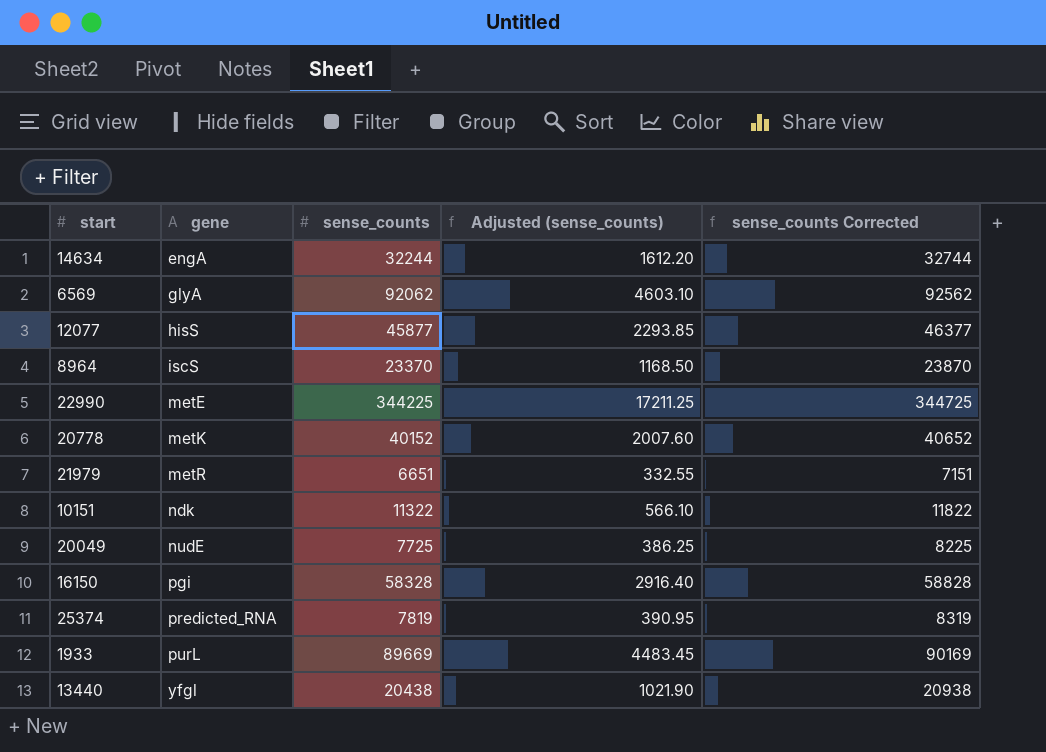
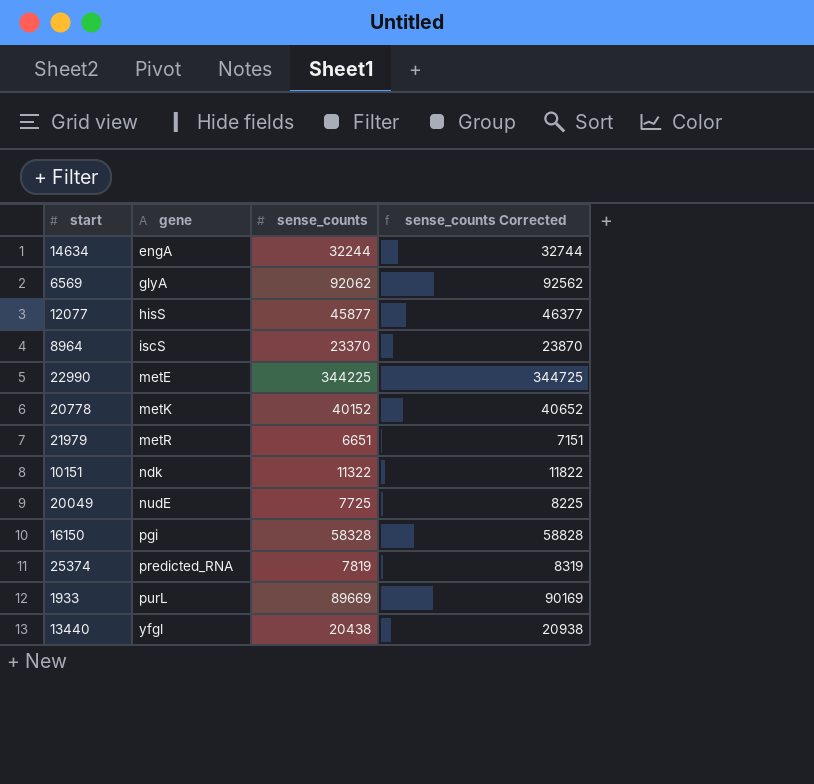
column Adjusted (sense_counts) | formula: [sense_counts] * 0.05 -> none

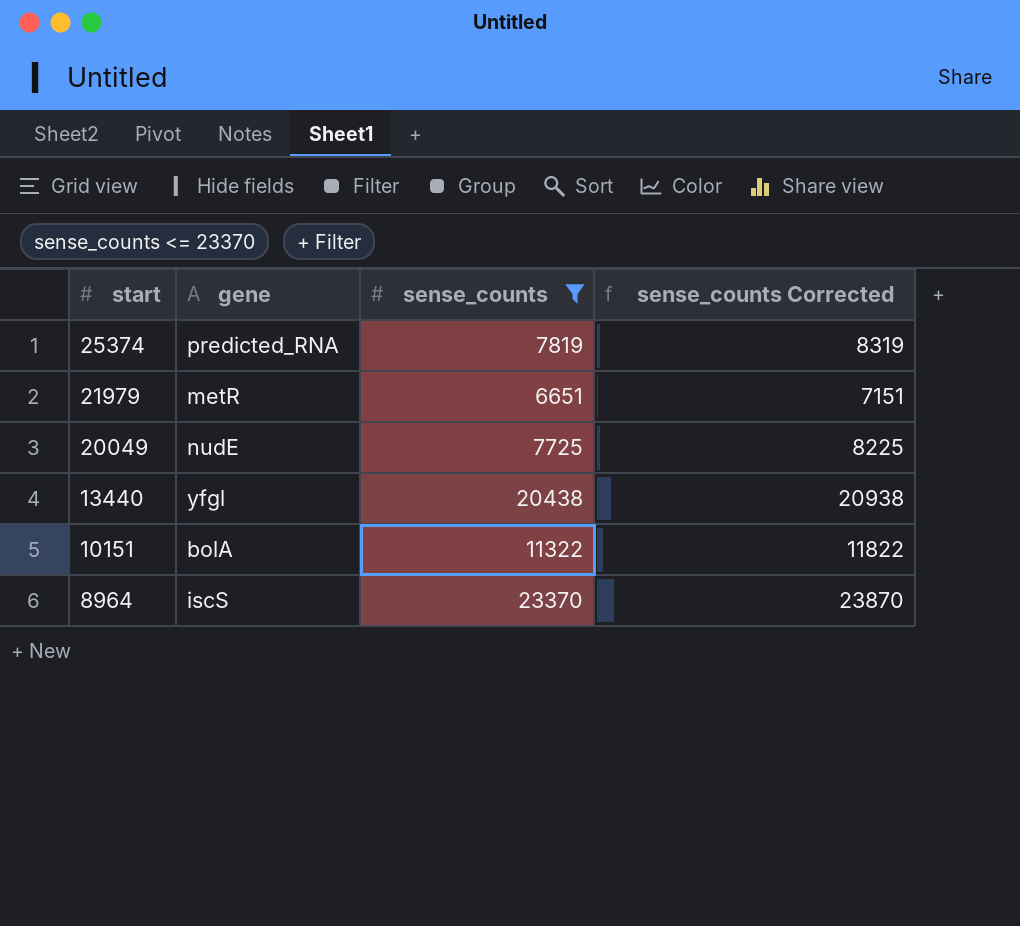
filter: none -> sense_counts <= 23370
row order: gene ascending -> start descending
10151 | gene: ndk -> bolA

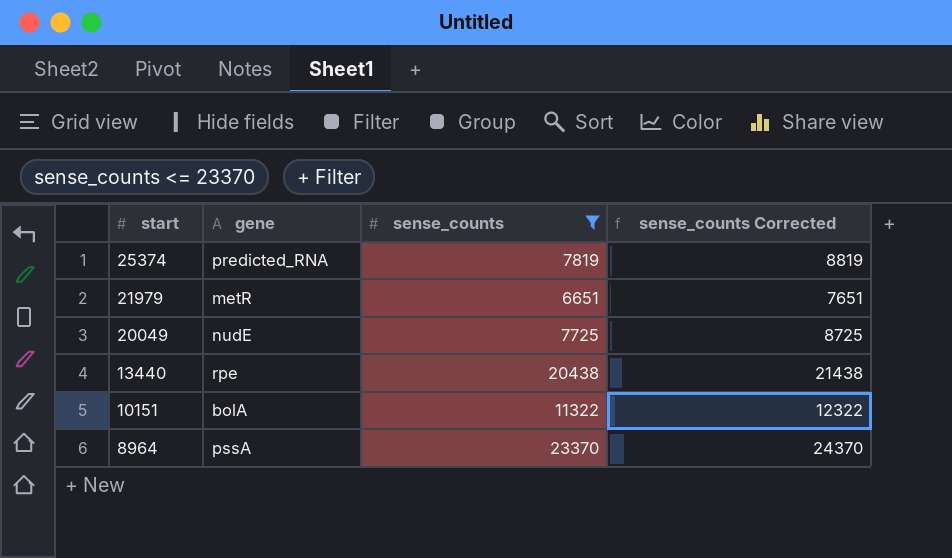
column sense_counts Corrected | formula: [sense_counts] + 500 -> [sense_counts] + 1000
13440 | gene: yfgl -> rpe
8964 | gene: iscS -> pssA

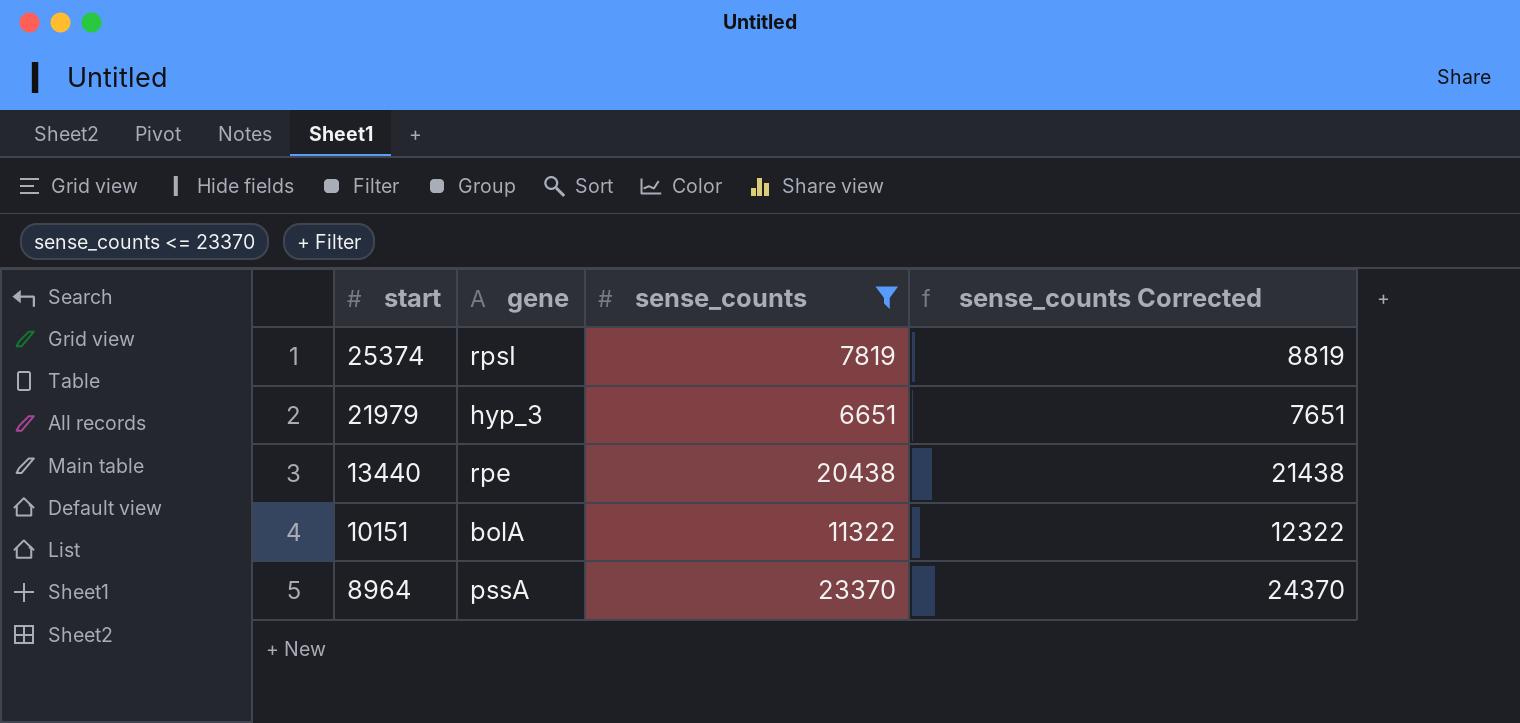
row 20049: nudE | 7725 | 8725 -> none
25374 | gene: predicted_RNA -> rpsI
21979 | gene: metR -> hyp_3

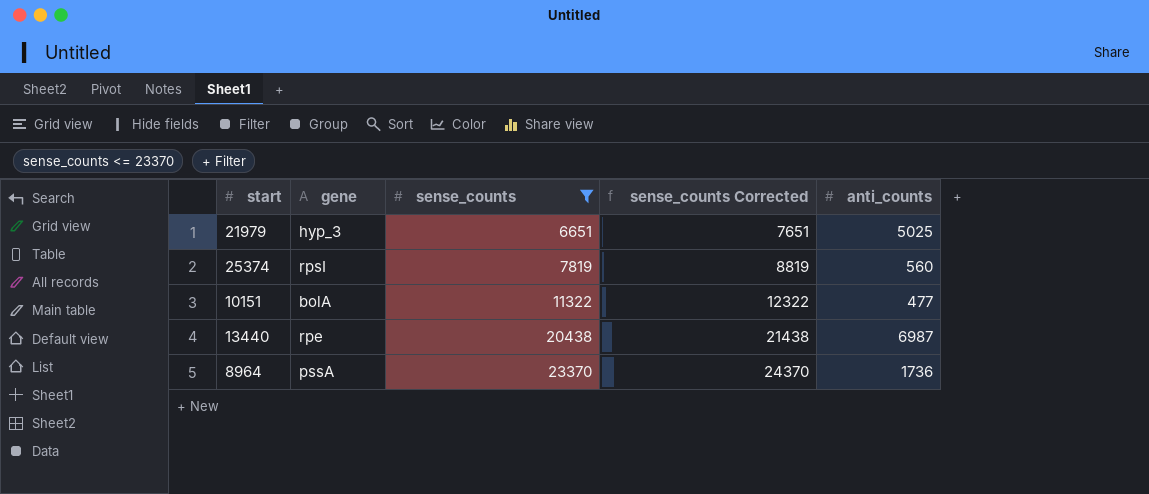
row order: start descending -> sense_counts ascending
column anti_counts | position: none -> 5

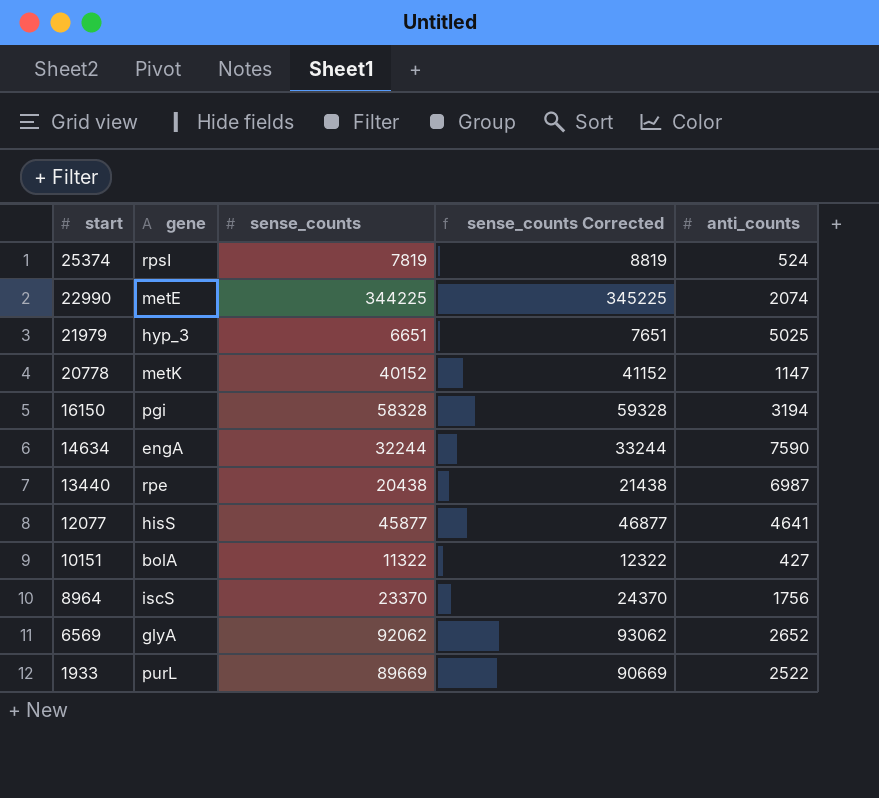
filter: sense_counts <= 23370 -> none
row order: sense_counts ascending -> start descending
25374 | anti_counts: 560 -> 524
10151 | anti_counts: 477 -> 427
8964 | gene: pssA -> iscS
8964 | anti_counts: 1736 -> 1756

